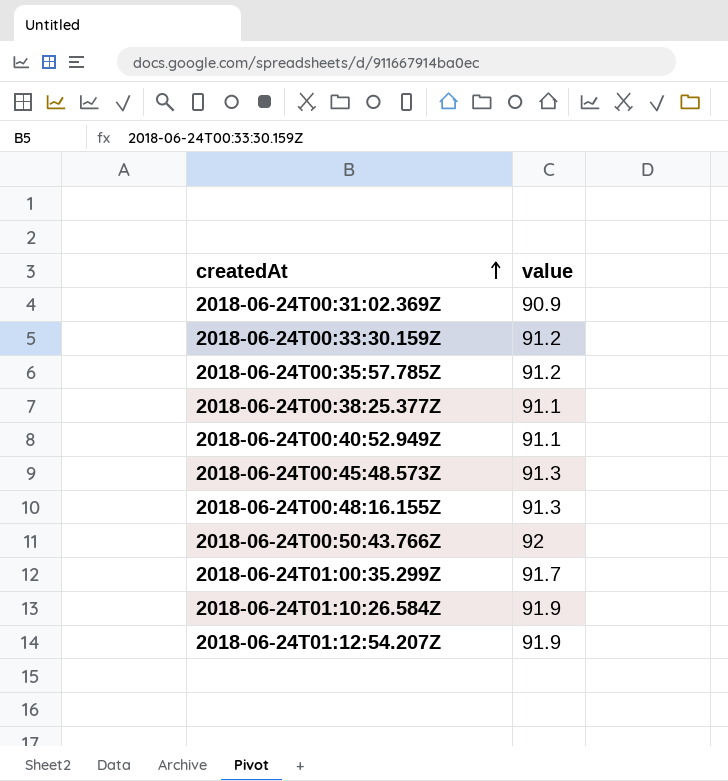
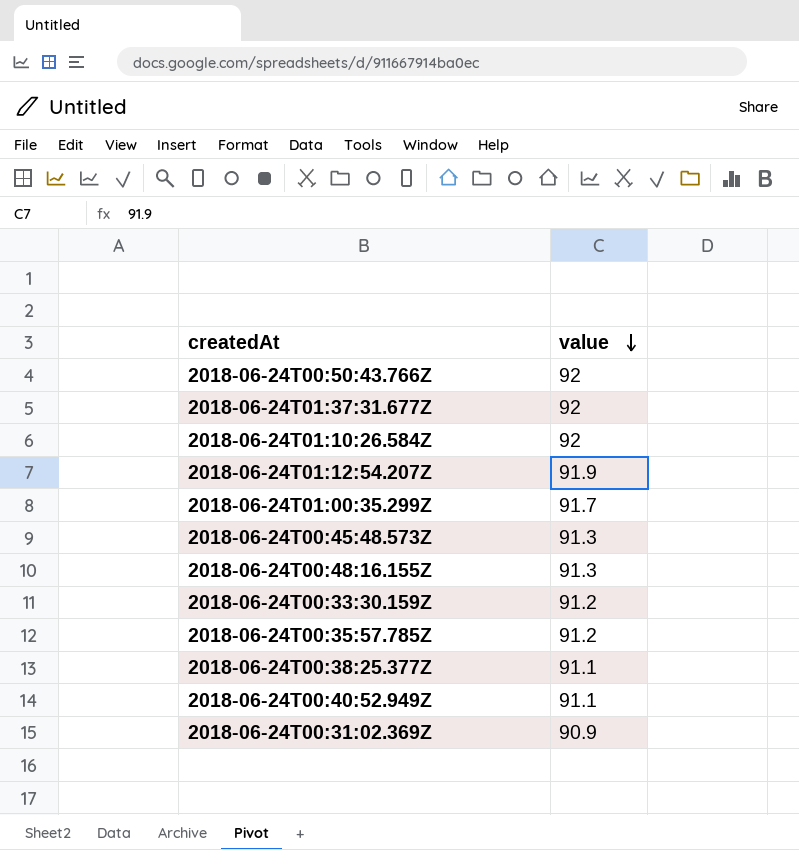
row order: createdAt ascending -> value descending
row 2018-06-24T01:37:31.677Z: none -> 92
2018-06-24T01:10:26.584Z | value: 91.9 -> 92

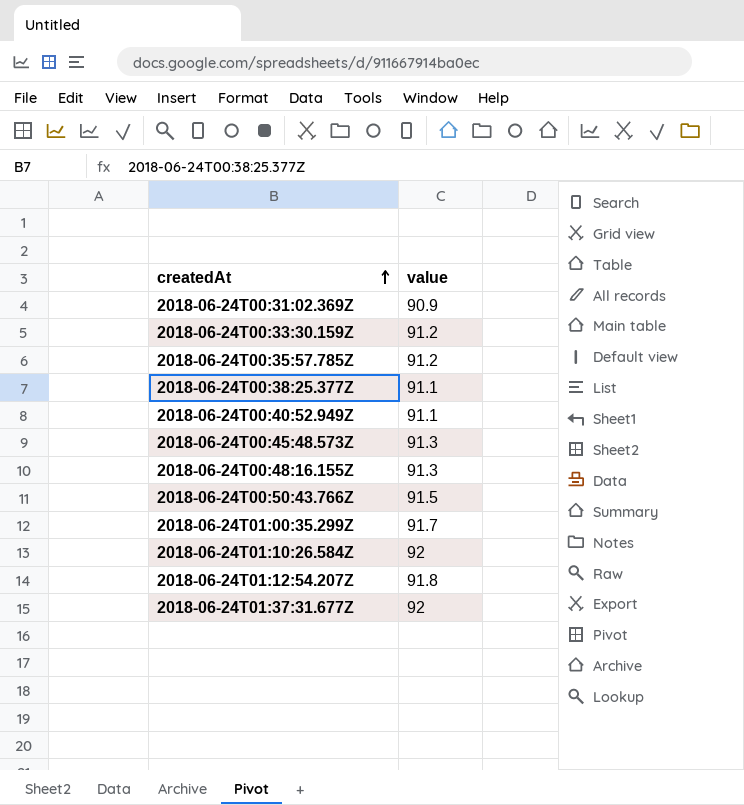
row order: value descending -> createdAt ascending
2018-06-24T00:50:43.766Z | value: 92 -> 91.5
2018-06-24T01:12:54.207Z | value: 91.9 -> 91.8

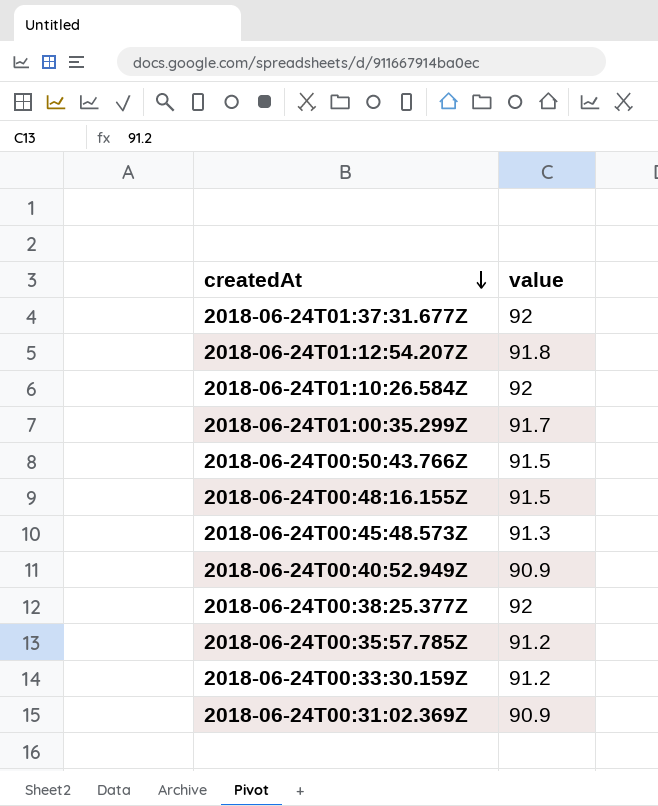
row order: createdAt ascending -> createdAt descending
2018-06-24T00:48:16.155Z | value: 91.3 -> 91.5
2018-06-24T00:40:52.949Z | value: 91.1 -> 90.9
2018-06-24T00:38:25.377Z | value: 91.1 -> 92

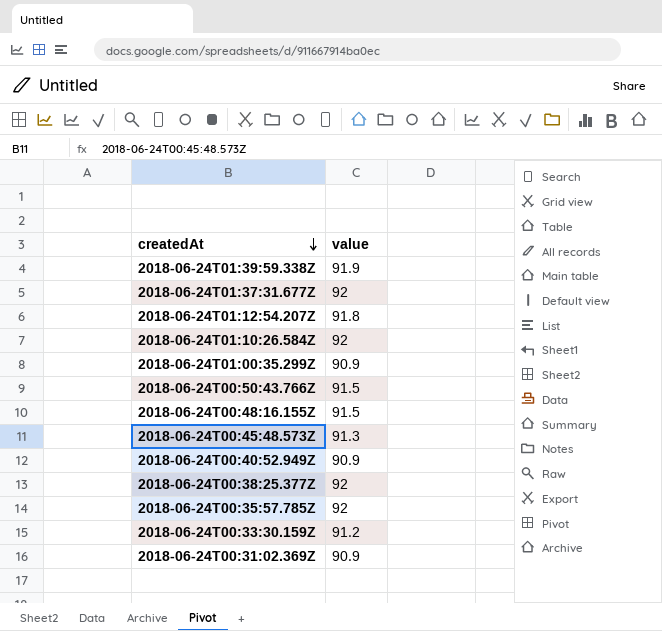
row 2018-06-24T01:39:59.338Z: none -> 91.9
2018-06-24T01:00:35.299Z | value: 91.7 -> 90.9
2018-06-24T00:35:57.785Z | value: 91.2 -> 92

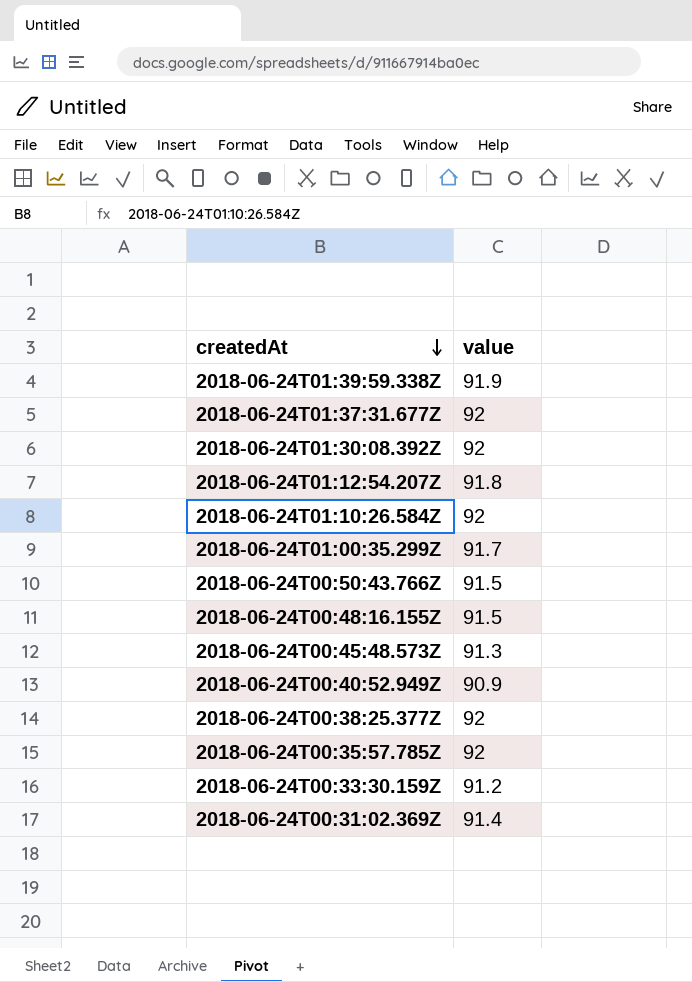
row 2018-06-24T01:30:08.392Z: none -> 92
2018-06-24T01:00:35.299Z | value: 90.9 -> 91.7
2018-06-24T00:31:02.369Z | value: 90.9 -> 91.4

